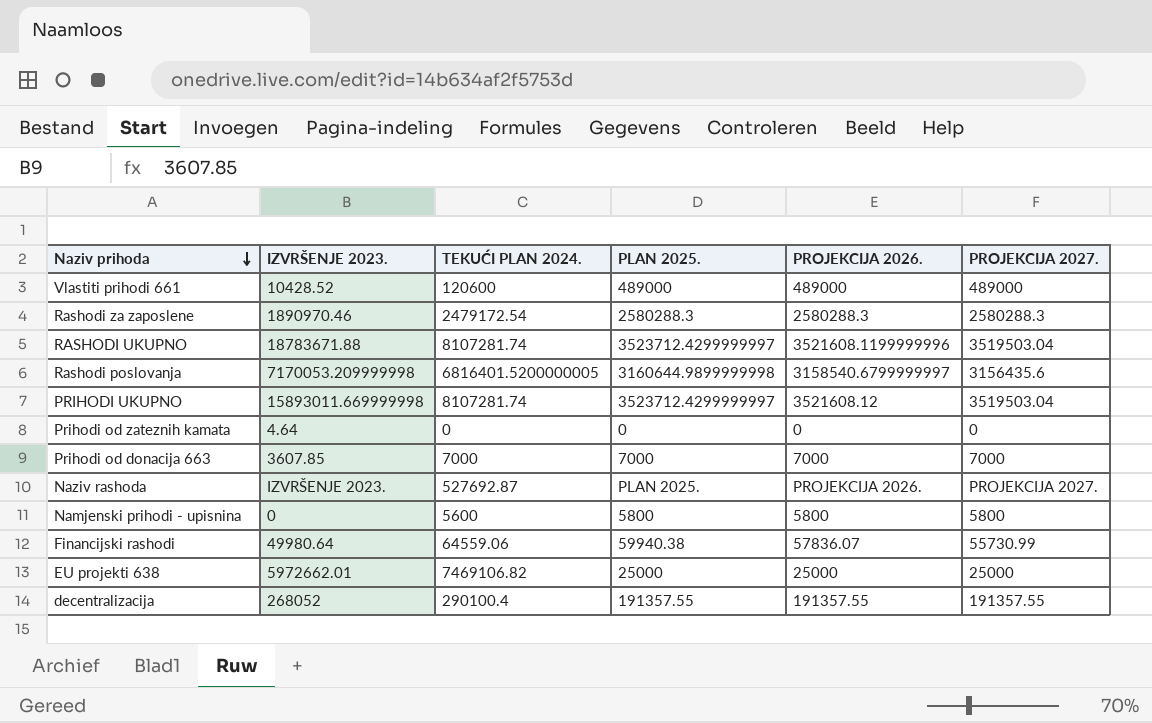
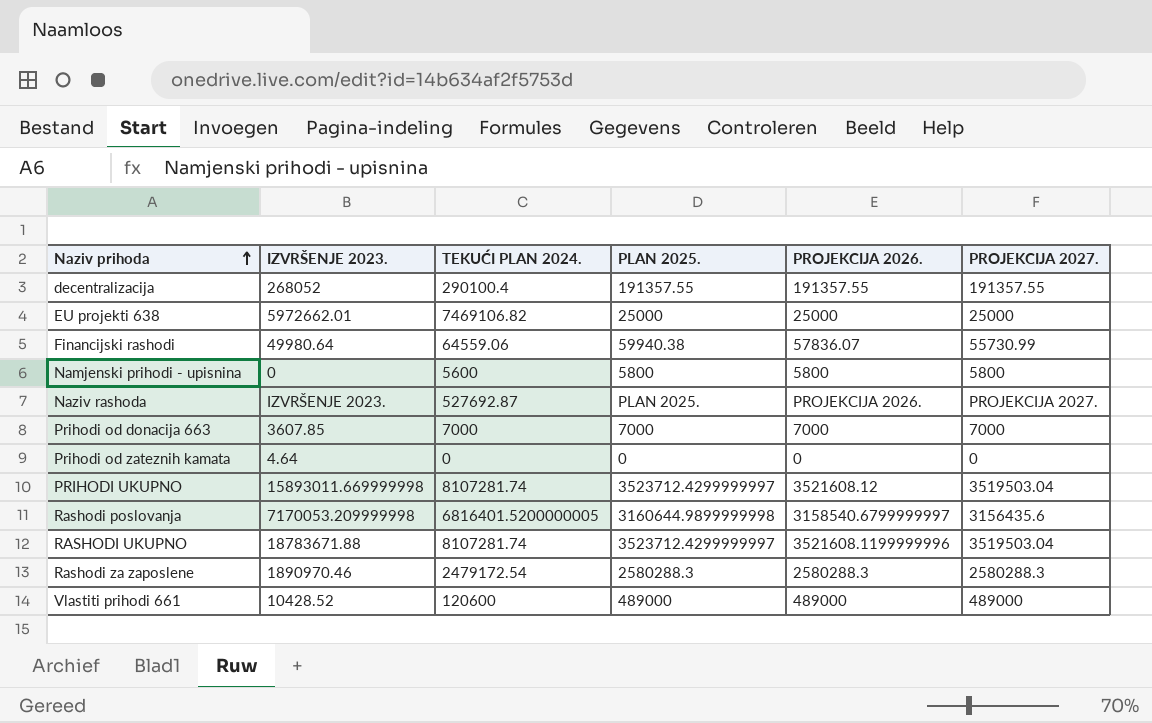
row order: Naziv prihoda descending -> Naziv prihoda ascending

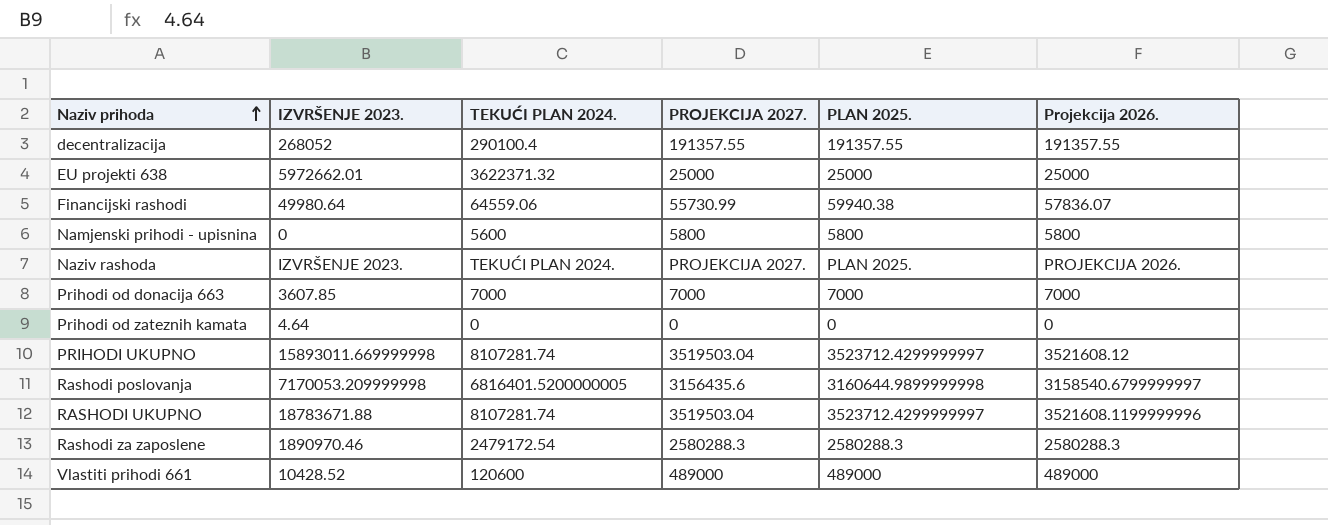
column PROJEKCIJA 2027. | position: 6 -> 4
column name: PROJEKCIJA 2026. -> Projekcija 2026.
EU projekti 638 | TEKUĆI PLAN 2024.: 7469106.82 -> 3622371.32
Naziv rashoda | TEKUĆI PLAN 2024.: 527692.87 -> TEKUĆI PLAN 2024.

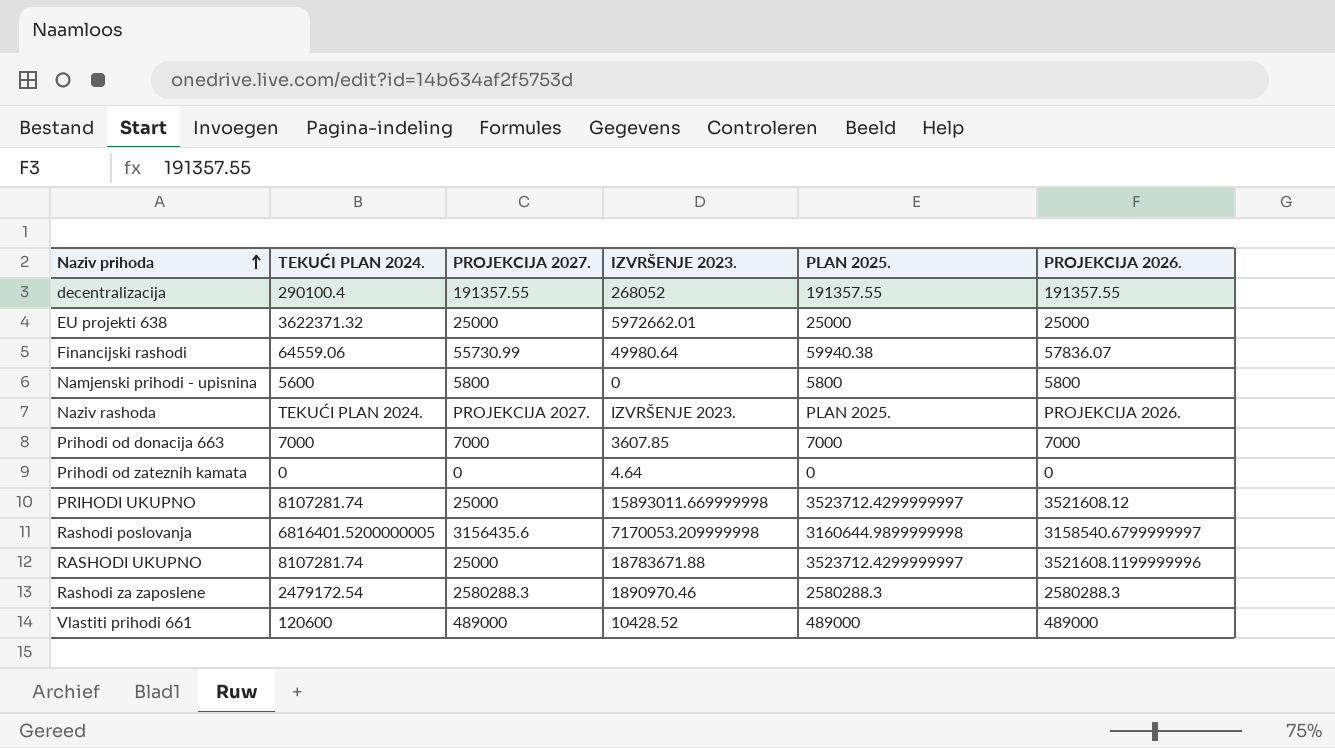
column IZVRŠENJE 2023. | position: 2 -> 4
column name: Projekcija 2026. -> PROJEKCIJA 2026.
PRIHODI UKUPNO | PROJEKCIJA 2027.: 3519503.04 -> 25000
RASHODI UKUPNO | PROJEKCIJA 2027.: 3519503.04 -> 25000

